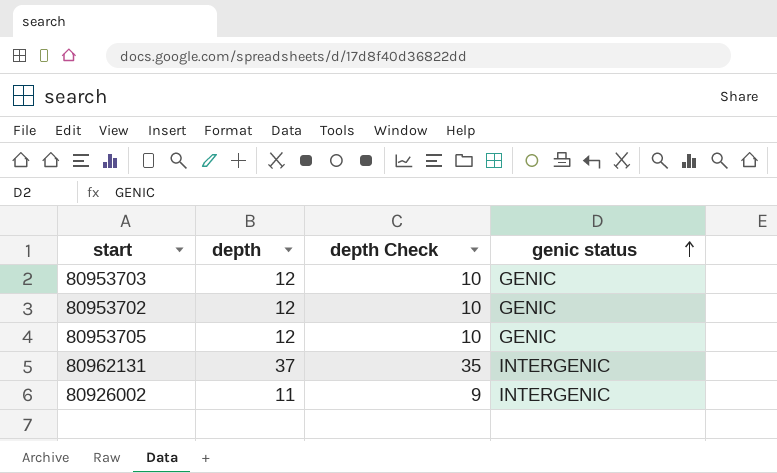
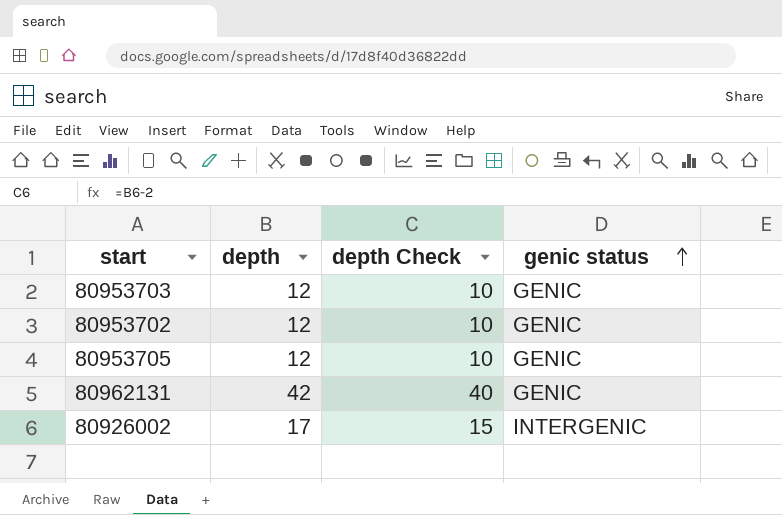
80962131 | depth: 37 -> 42
80962131 | depth Check: 35 -> 40
80962131 | genic status: INTERGENIC -> GENIC
80926002 | depth: 11 -> 17
80926002 | depth Check: 9 -> 15

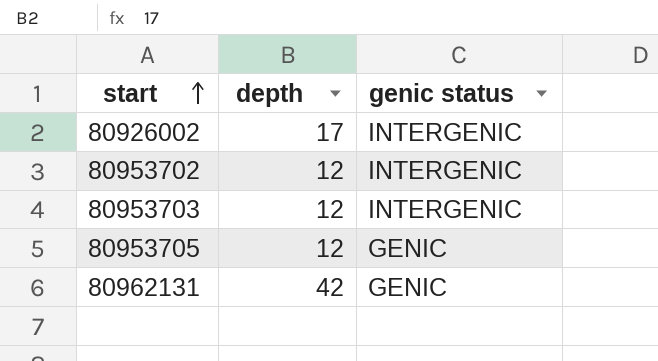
row order: genic status ascending -> start ascending
column depth Check | formula: [depth] - 2 -> none
80953702 | genic status: GENIC -> INTERGENIC
80953703 | genic status: GENIC -> INTERGENIC

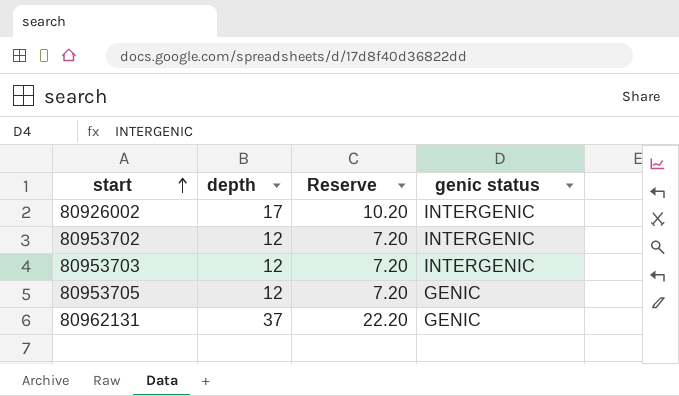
column Reserve | formula: none -> [depth] * 0.6
80962131 | depth: 42 -> 37

